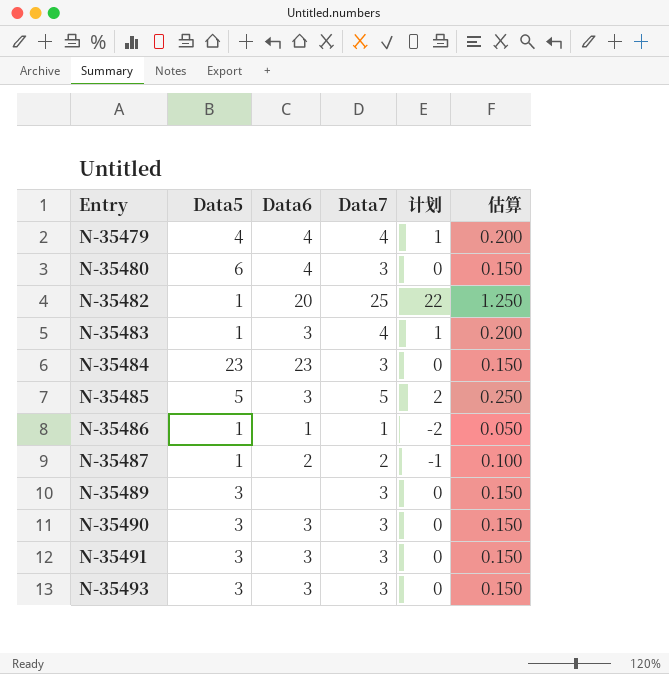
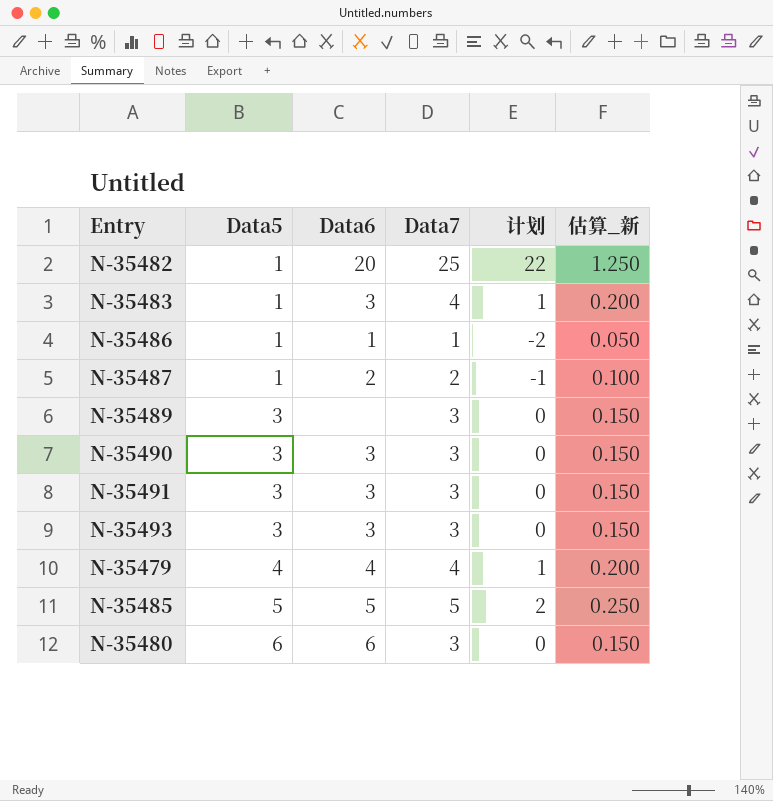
row order: Entry ascending -> Data5 ascending
column name: 估算 -> 估算_新
row N-35484: 23 | 23 | 3 | 0 | 0.150 -> none
N-35485 | Data6: 3 -> 5
N-35480 | Data6: 4 -> 6

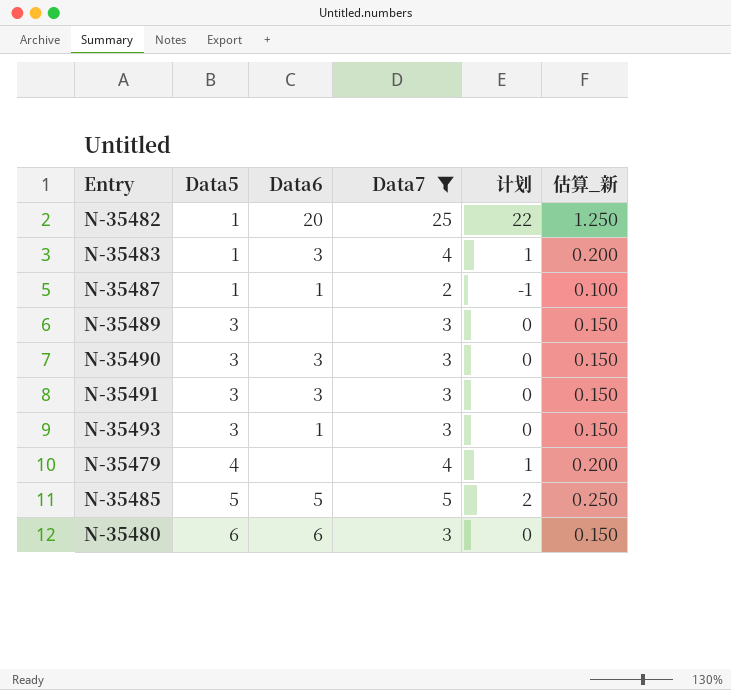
filter: none -> Data7 != 1
N-35487 | Data6: 2 -> 1
N-35493 | Data6: 3 -> 1
N-35479 | Data6: 4 -> none

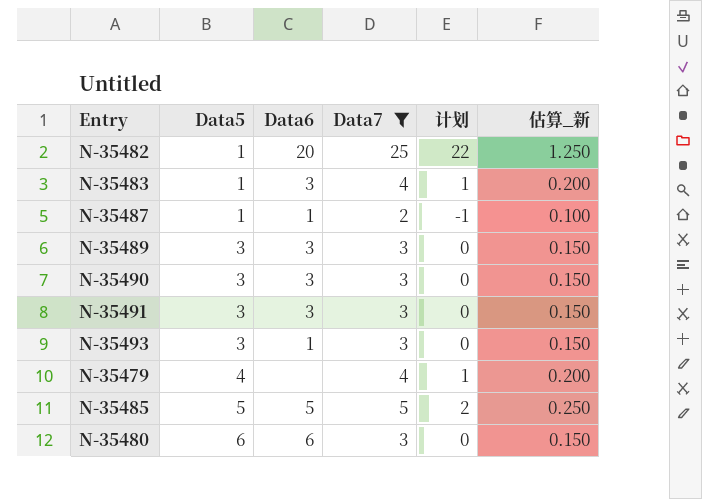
N-35489 | Data6: none -> 3

